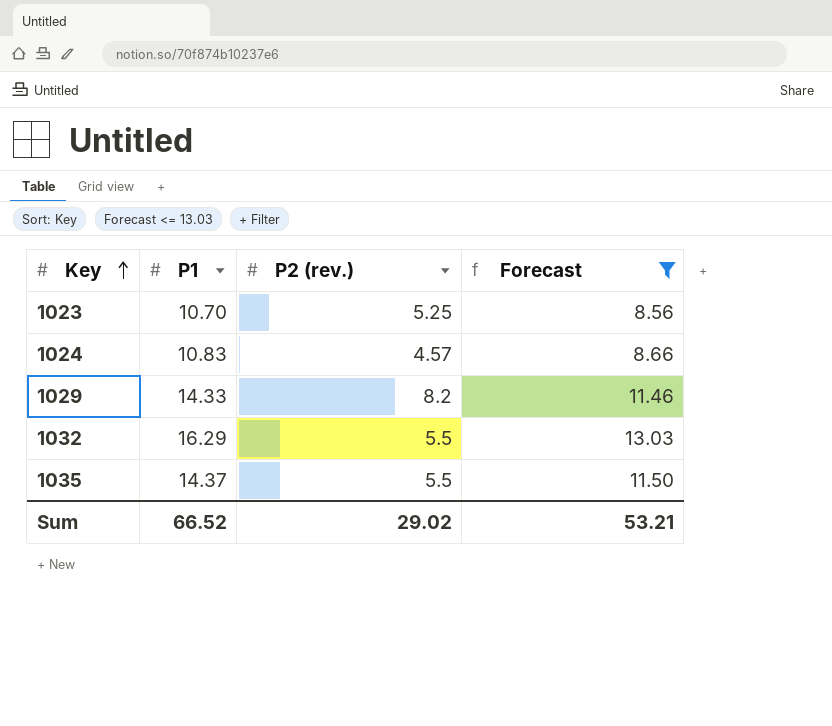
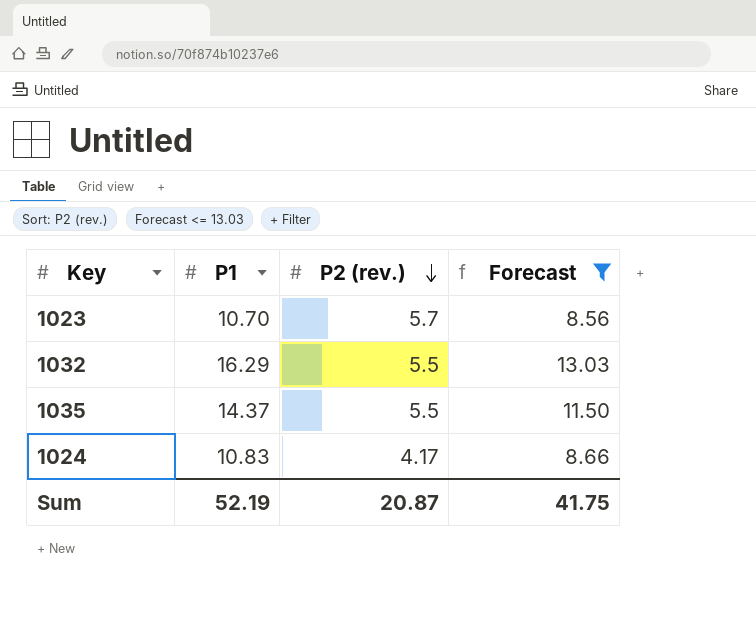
row order: Key ascending -> P2 (rev.) descending
row 1029: 14.33 | 8.2 | 11.46 -> none
1023 | P2 (rev.): 5.25 -> 5.7
1024 | P2 (rev.): 4.57 -> 4.17
Sum | P1: 66.52 -> 52.19
Sum | P2 (rev.): 29.02 -> 20.87
Sum | Forecast: 53.21 -> 41.75

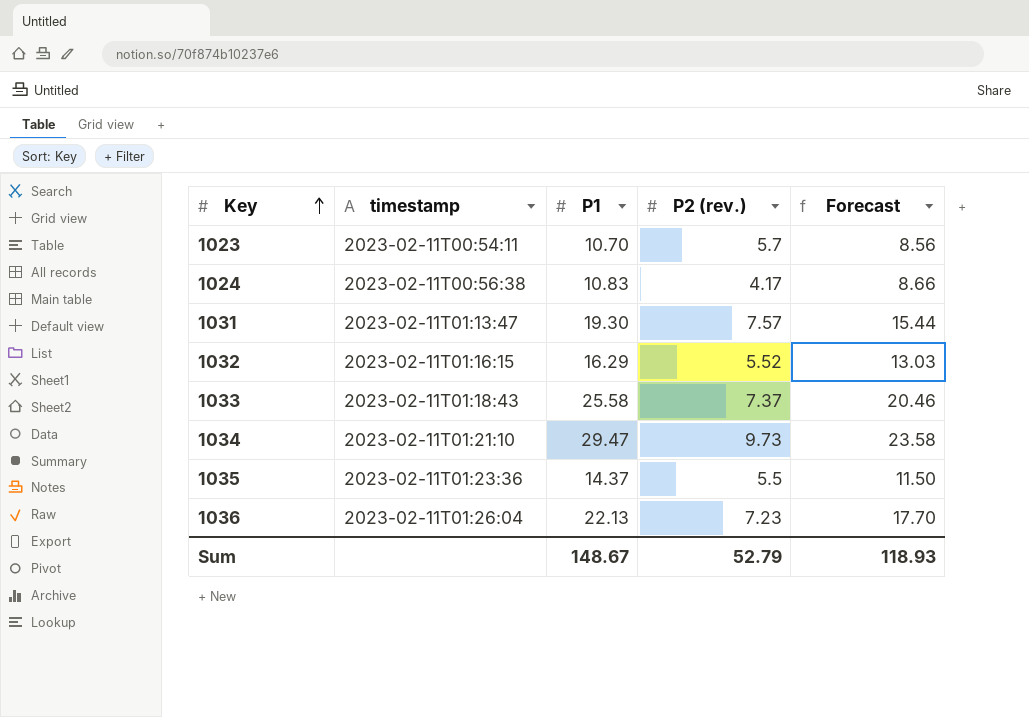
filter: Forecast <= 13.03 -> none
row order: P2 (rev.) descending -> Key ascending
column timestamp | position: none -> 2
1032 | P2 (rev.): 5.5 -> 5.52
Sum | P1: 52.19 -> 148.67
Sum | P2 (rev.): 20.87 -> 52.79
Sum | Forecast: 41.75 -> 118.93

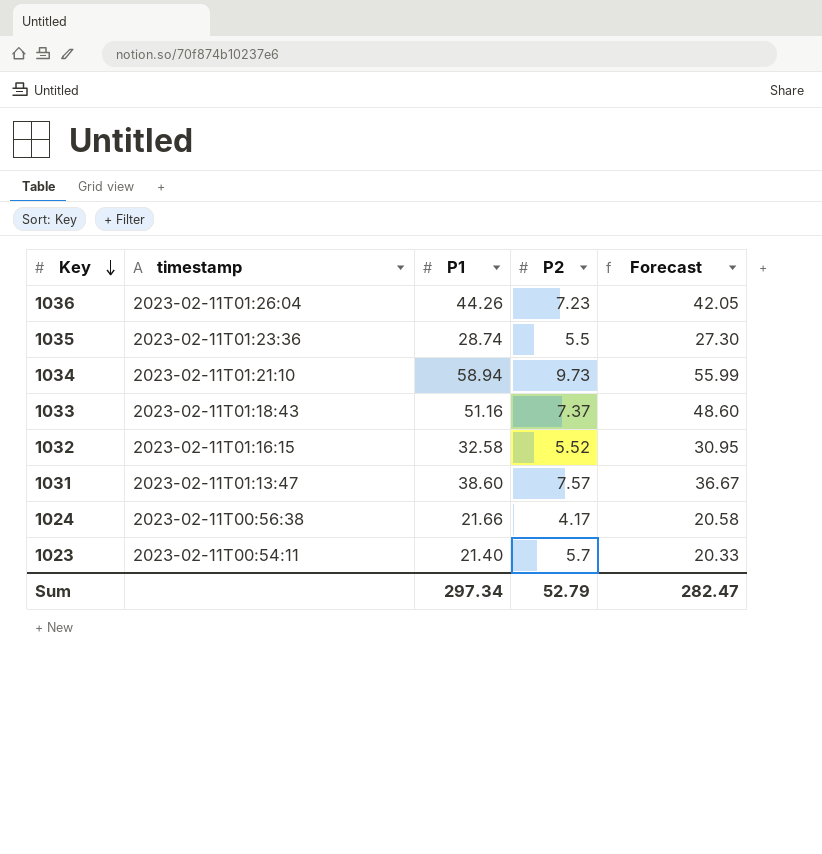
row order: Key ascending -> Key descending
column name: P2 (rev.) -> P2
column Forecast | formula: [P1] * 0.8 -> [P1] * 0.95
1036 | P1: 22.13 -> 44.26
1035 | P1: 14.37 -> 28.74
1034 | P1: 29.47 -> 58.94
1033 | P1: 25.58 -> 51.16
1032 | P1: 16.29 -> 32.58
1031 | P1: 19.30 -> 38.60
1024 | P1: 10.83 -> 21.66
1023 | P1: 10.70 -> 21.40
Sum | P1: 148.67 -> 297.34
Sum | Forecast: 118.93 -> 282.47

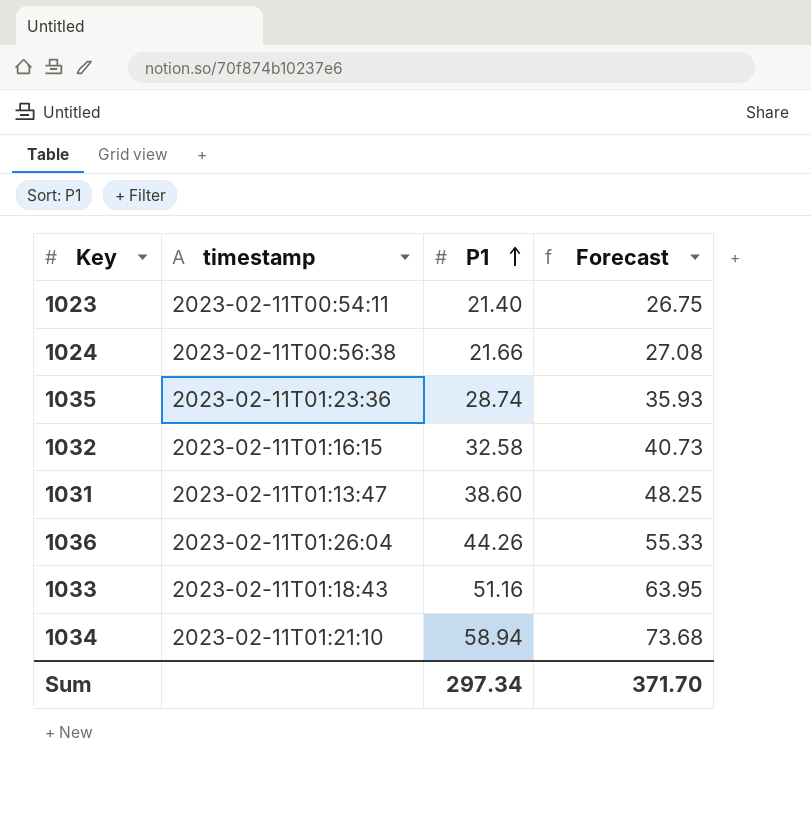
row order: Key descending -> P1 ascending
column P2 | position: 4 -> none
column Forecast | formula: [P1] * 0.95 -> [P1] * 1.25
Sum | Forecast: 282.47 -> 371.70

